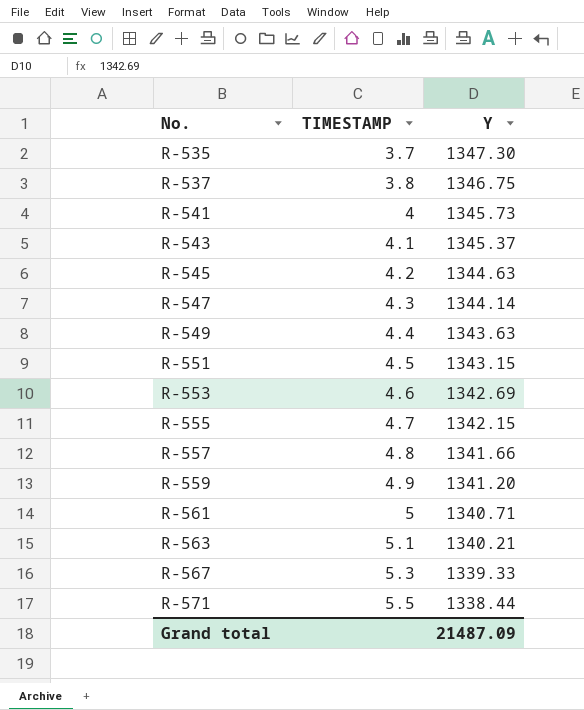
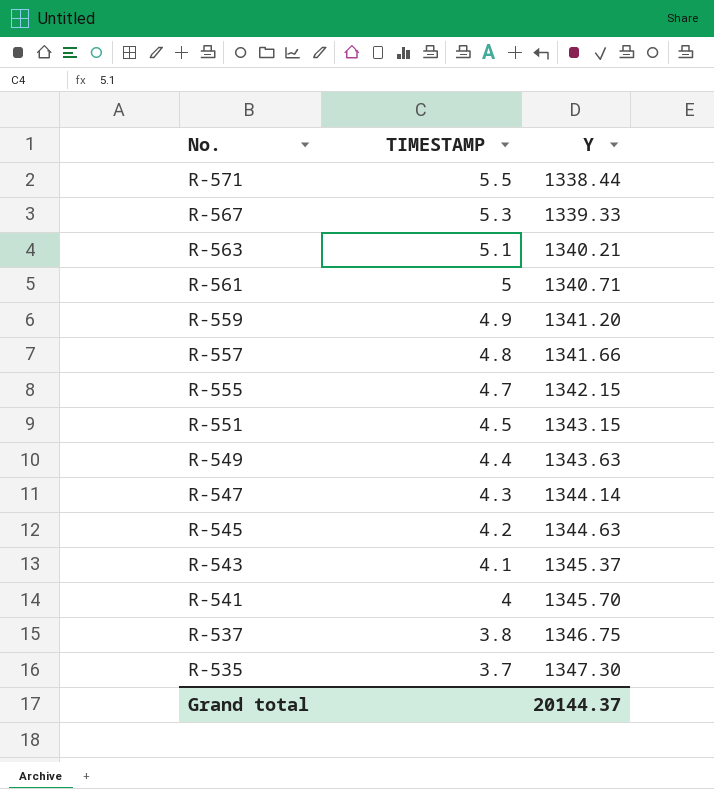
row order: No. ascending -> No. descending
row R-553: 4.6 | 1342.69 -> none
R-541 | Y: 1345.73 -> 1345.70
Grand total | Y: 21487.09 -> 20144.37

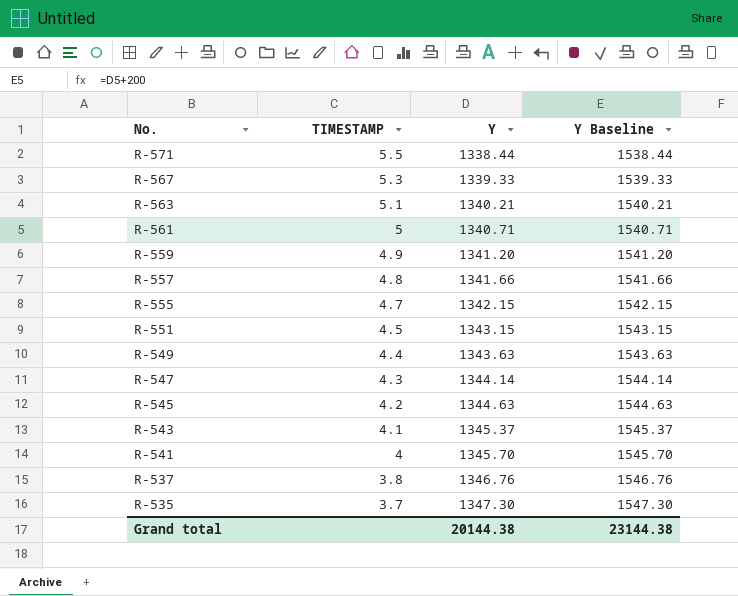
column Y Baseline | formula: none -> [Y] + 200
R-537 | Y: 1346.75 -> 1346.76
Grand total | Y: 20144.37 -> 20144.38

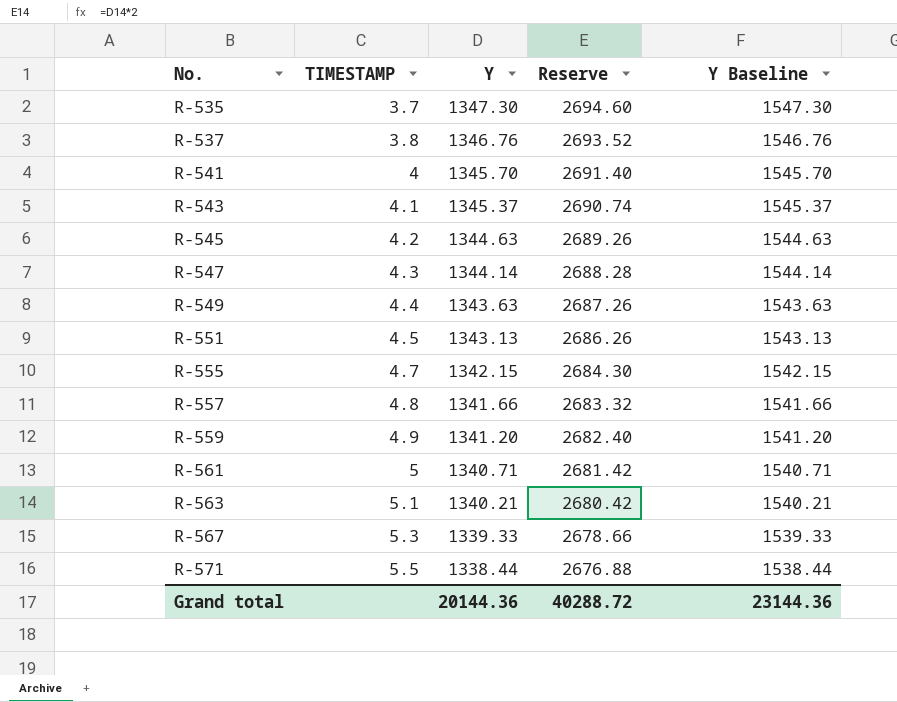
row order: No. descending -> No. ascending
column Reserve | formula: none -> [Y] * 2
R-551 | Y: 1343.15 -> 1343.13
R-551 | Y Baseline: 1543.15 -> 1543.13
Grand total | Y: 20144.38 -> 20144.36
Grand total | Y Baseline: 23144.38 -> 23144.36

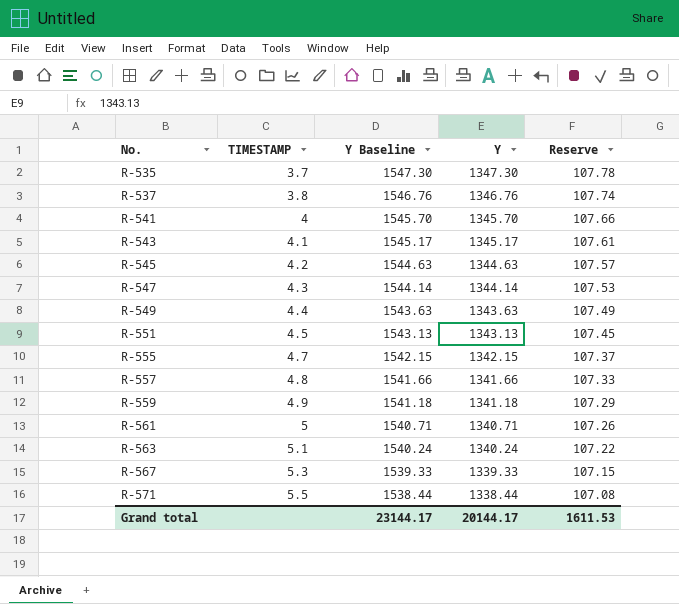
column Y Baseline | position: 5 -> 3
column Reserve | formula: [Y] * 2 -> [Y] * 0.08
R-543 | Y Baseline: 1545.37 -> 1545.17
R-543 | Y: 1345.37 -> 1345.17
R-559 | Y Baseline: 1541.20 -> 1541.18
R-559 | Y: 1341.20 -> 1341.18
R-563 | Y Baseline: 1540.21 -> 1540.24
R-563 | Y: 1340.21 -> 1340.24
Grand total | Y Baseline: 23144.36 -> 23144.17
Grand total | Y: 20144.36 -> 20144.17
Grand total | Reserve: 40288.72 -> 1611.53

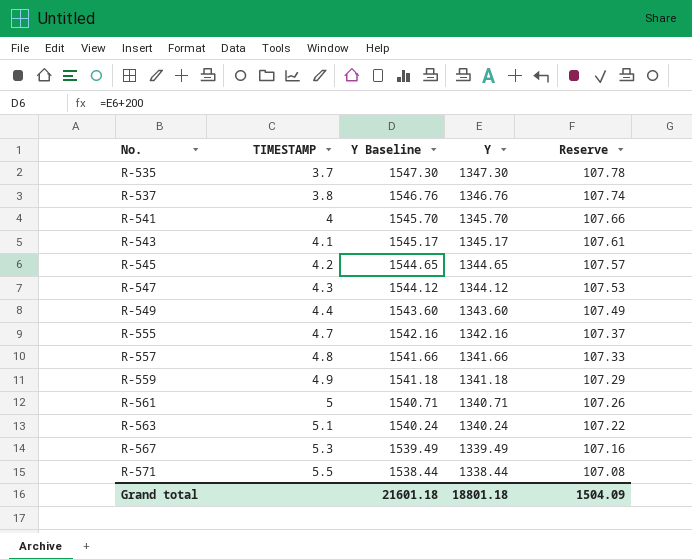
row R-551: 4.5 | 1543.13 | 1343.13 | 107.45 -> none
R-545 | Y Baseline: 1544.63 -> 1544.65
R-545 | Y: 1344.63 -> 1344.65
R-547 | Y Baseline: 1544.14 -> 1544.12
R-547 | Y: 1344.14 -> 1344.12
R-549 | Y Baseline: 1543.63 -> 1543.60
R-549 | Y: 1343.63 -> 1343.60
R-555 | Y Baseline: 1542.15 -> 1542.16
R-555 | Y: 1342.15 -> 1342.16
R-567 | Y Baseline: 1539.33 -> 1539.49
R-567 | Y: 1339.33 -> 1339.49
R-567 | Reserve: 107.15 -> 107.16
Grand total | Y Baseline: 23144.17 -> 21601.18
Grand total | Y: 20144.17 -> 18801.18
Grand total | Reserve: 1611.53 -> 1504.09

